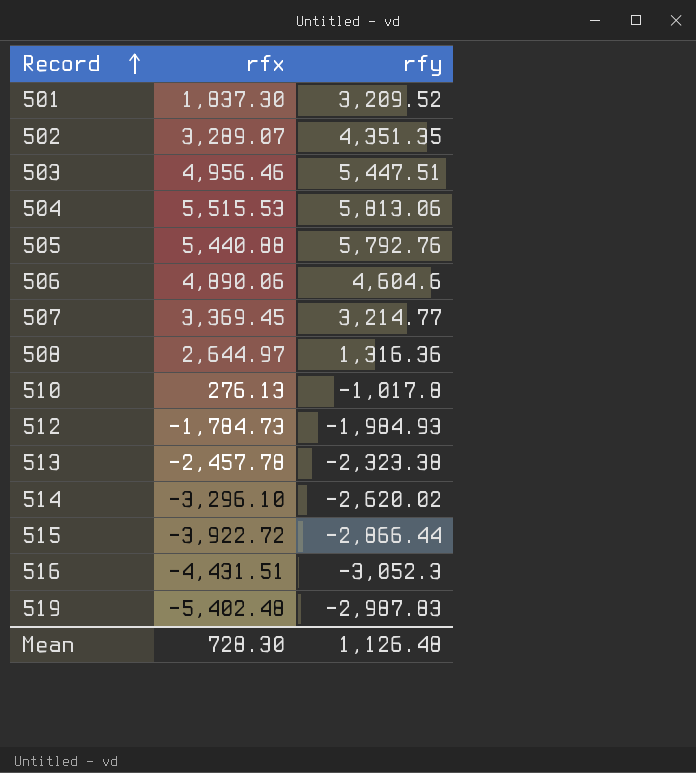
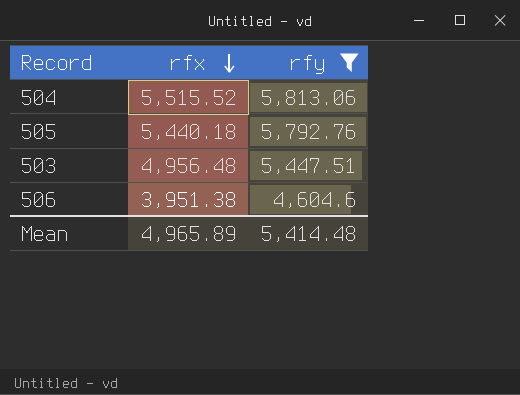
filter: none -> rfy >= 4,604.6
row order: Record ascending -> rfx descending
504 | rfx: 5,515.53 -> 5,515.52
505 | rfx: 5,440.88 -> 5,440.18
503 | rfx: 4,956.46 -> 4,956.48
506 | rfx: 4,890.06 -> 3,951.38
Mean | rfx: 728.30 -> 4,965.89
Mean | rfy: 1,126.48 -> 5,414.48

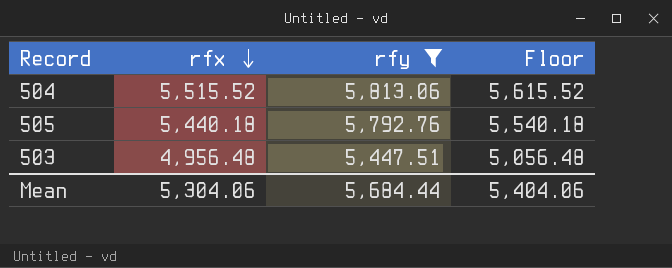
column Floor | formula: none -> [rfx] + 100
row 506: 3,951.38 | 4,604.6 -> none
Mean | rfx: 4,965.89 -> 5,304.06
Mean | rfy: 5,414.48 -> 5,684.44

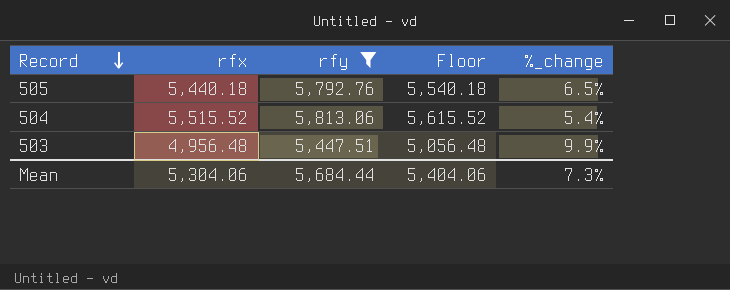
row order: rfx descending -> Record descending
column %_change | formula: none -> ([rfy] - [rfx]) / [rfx]

